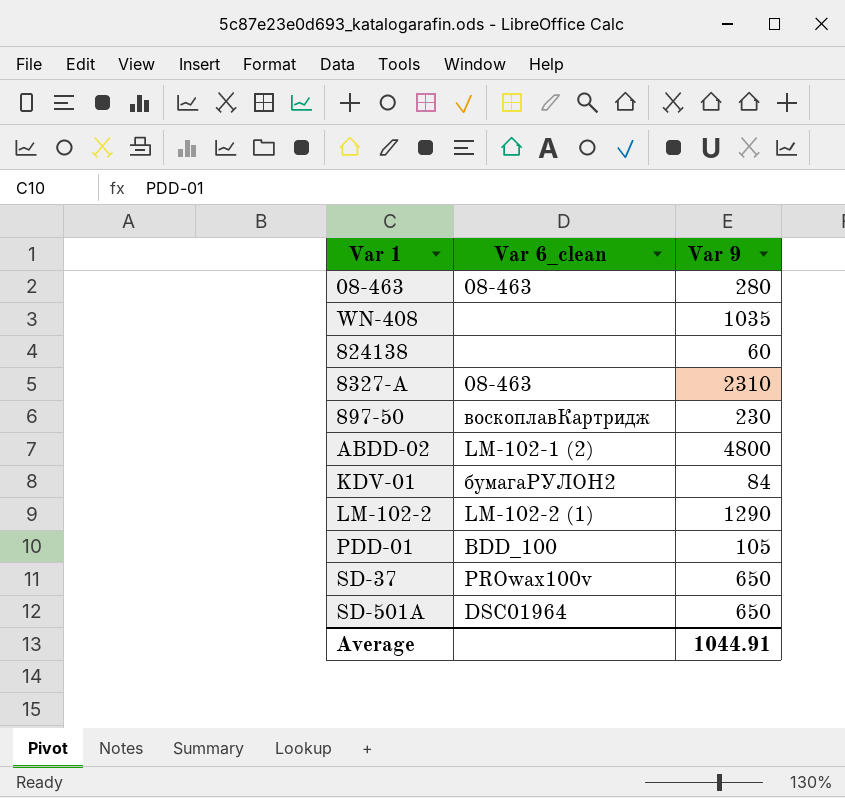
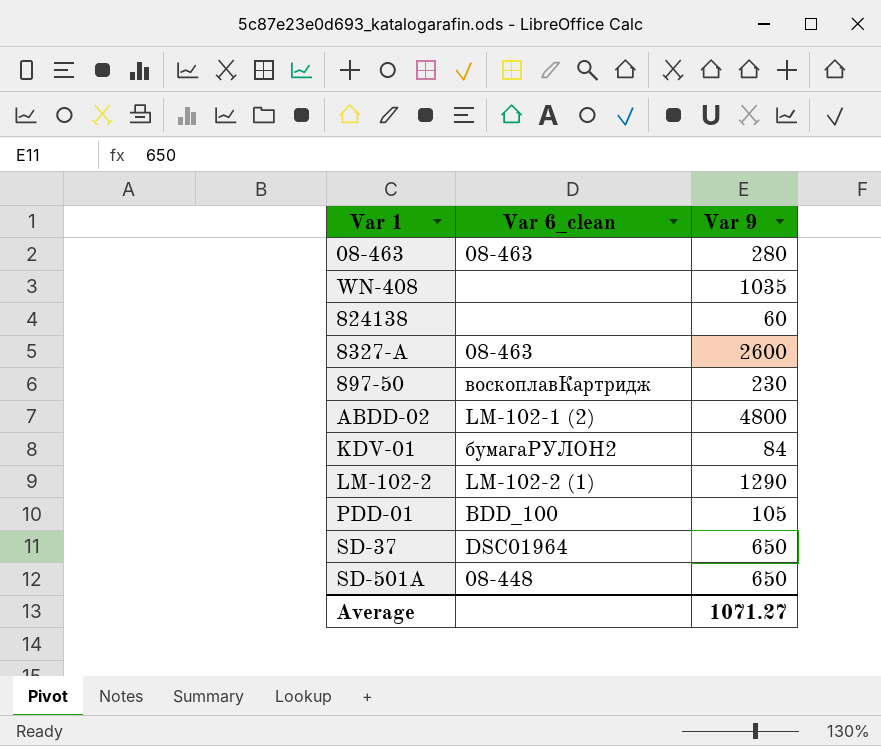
8327-А | Var 9: 2310 -> 2600
SD-37 | Var 6_clean: PROwax100v -> DSC01964
SD-501А | Var 6_clean: DSC01964 -> 08-448
Average | Var 9: 1044.91 -> 1071.27

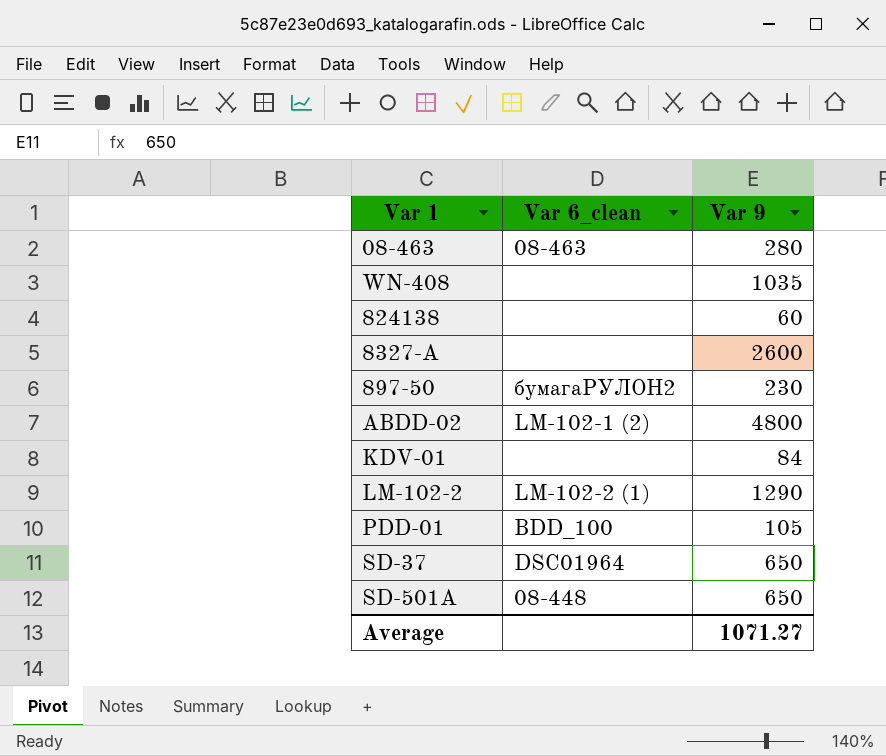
8327-А | Var 6_clean: 08-463 -> none
897-50 | Var 6_clean: воскоплавКартридж -> бумагаРУЛОН2
KDV-01 | Var 6_clean: бумагаРУЛОН2 -> none

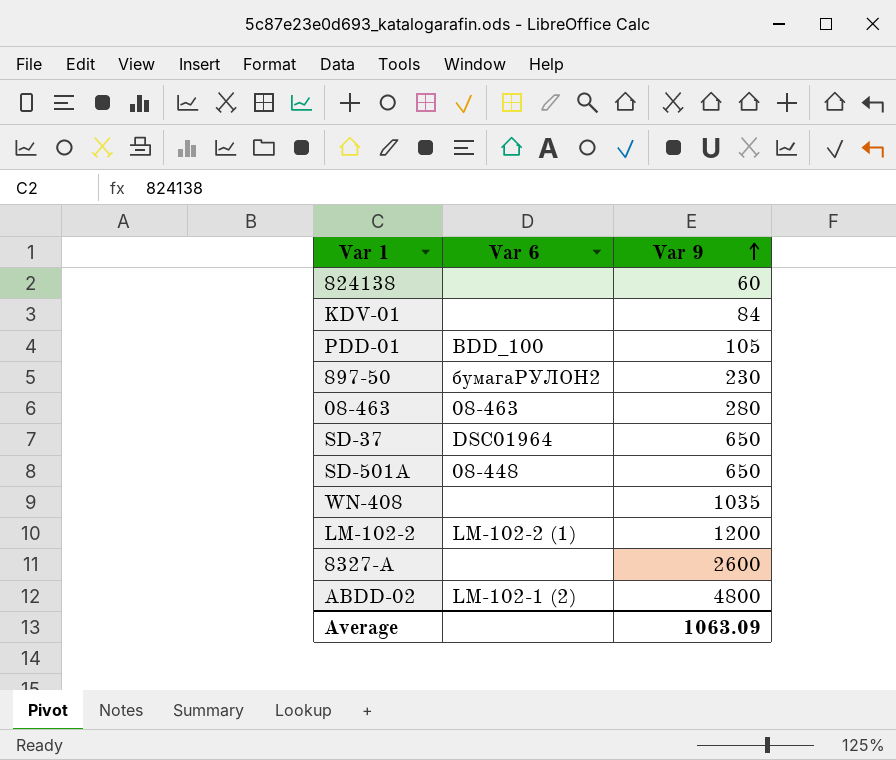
row order: none -> Var 9 ascending
column name: Var 6_clean -> Var 6
LM-102-2 | Var 9: 1290 -> 1200
Average | Var 9: 1071.27 -> 1063.09

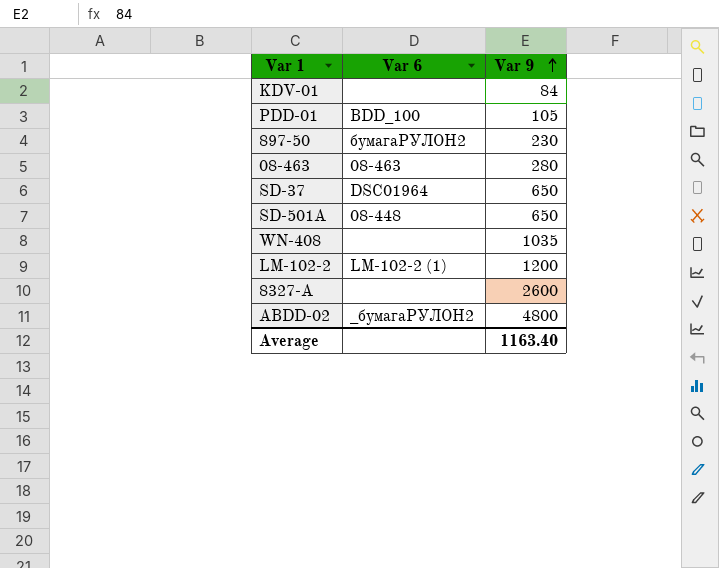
row 824138: none | 60 -> none
ABDD-02 | Var 6: LM-102-1 (2) -> _бумагаРУЛОН2
Average | Var 9: 1063.09 -> 1163.40

